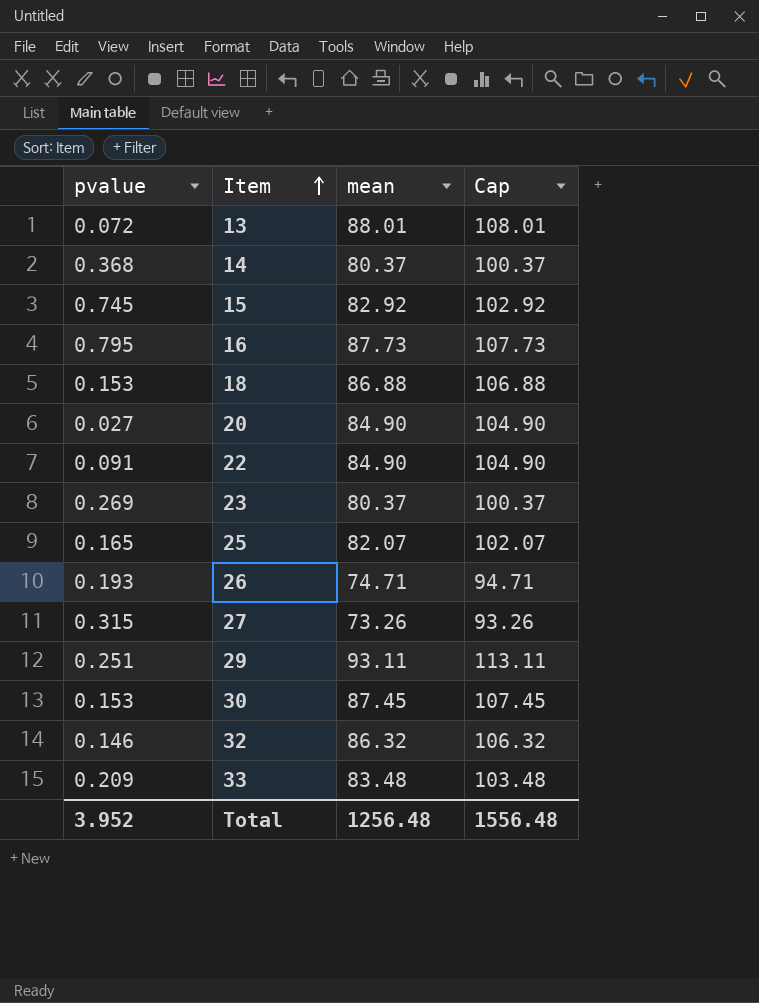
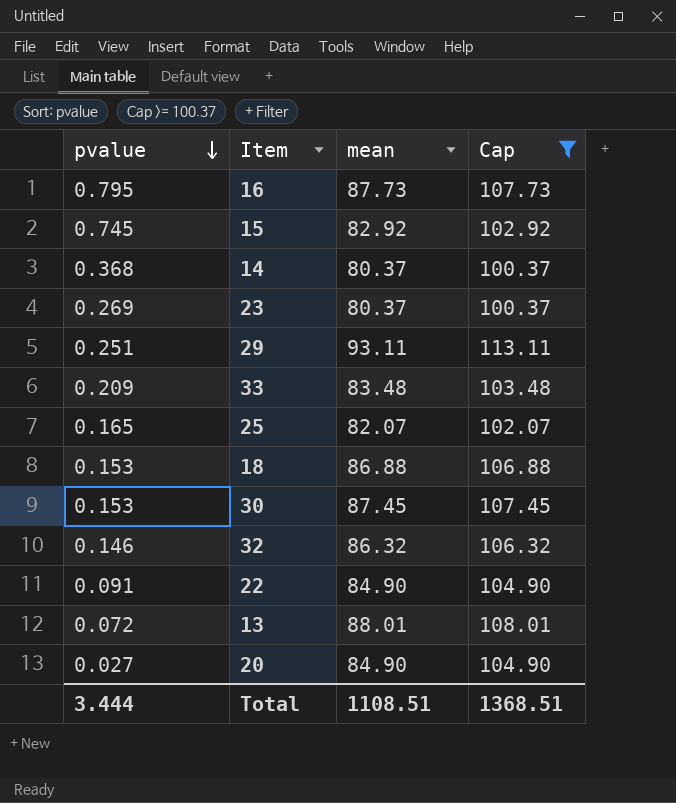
filter: none -> Cap >= 100.37
row order: Item ascending -> pvalue descending
Total | pvalue: 3.952 -> 3.444
Total | mean: 1256.48 -> 1108.51
Total | Cap: 1556.48 -> 1368.51

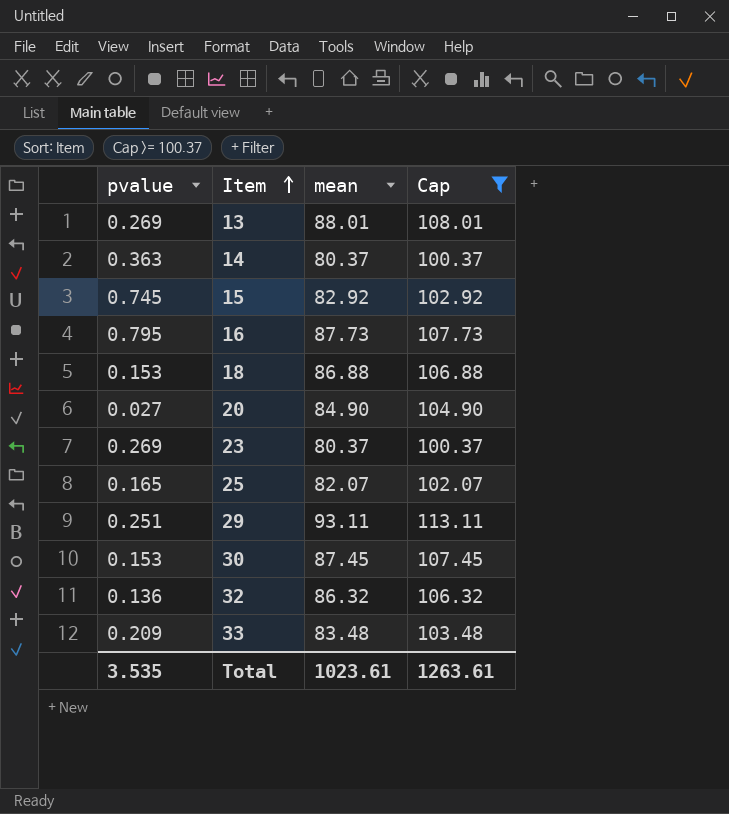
row order: pvalue descending -> Item ascending
row 22: 0.091 | 84.90 | 104.90 -> none
13 | pvalue: 0.072 -> 0.269
14 | pvalue: 0.368 -> 0.363
32 | pvalue: 0.146 -> 0.136
Total | pvalue: 3.444 -> 3.535
Total | mean: 1108.51 -> 1023.61
Total | Cap: 1368.51 -> 1263.61

